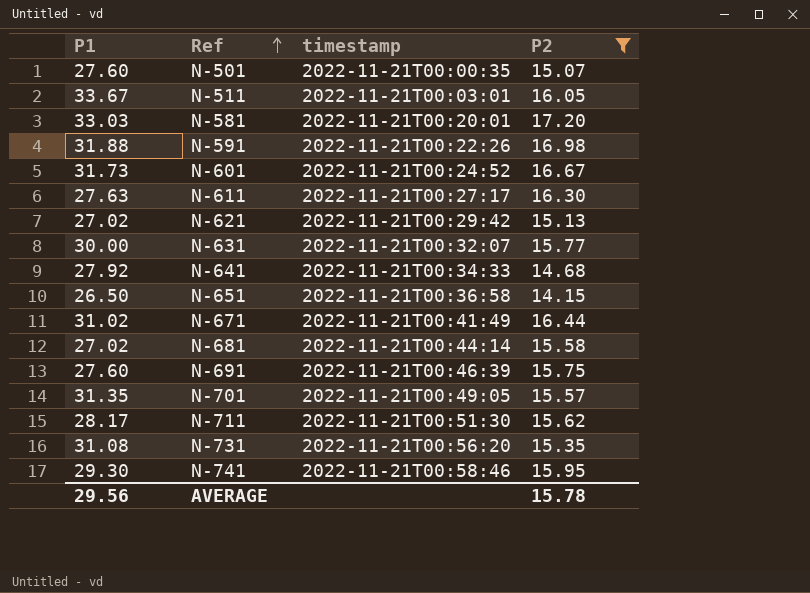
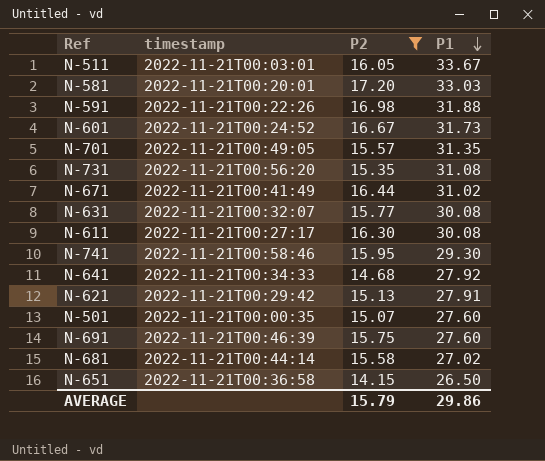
row order: Ref ascending -> P1 descending
column P1 | position: 1 -> 4
row N-711: 28.17 | 2022-11-21T00:51:30 | 15.62 -> none
N-631 | P1: 30.00 -> 30.08
N-611 | P1: 27.63 -> 30.08
N-621 | P1: 27.02 -> 27.91
AVERAGE | P2: 15.78 -> 15.79
AVERAGE | P1: 29.56 -> 29.86

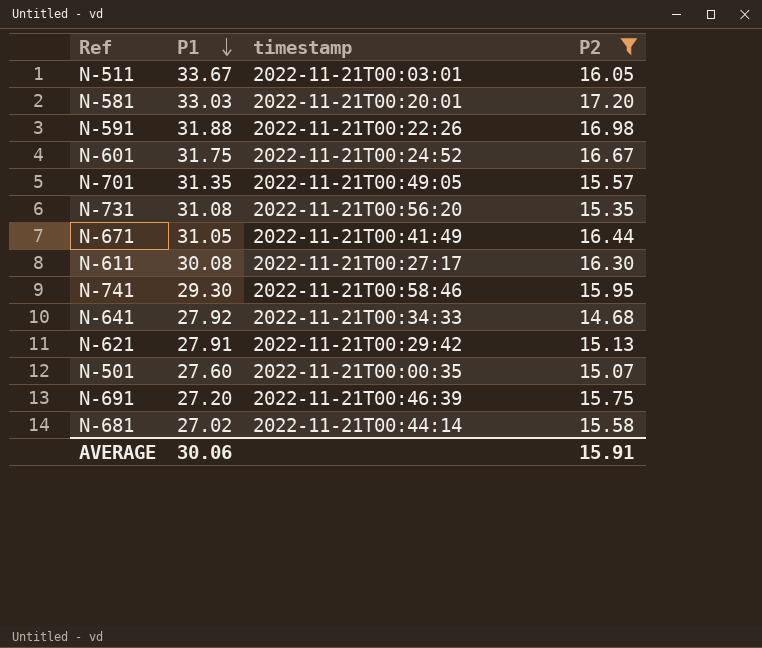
column P1 | position: 4 -> 2
row N-631: 2022-11-21T00:32:07 | 15.77 | 30.08 -> none
row N-651: 2022-11-21T00:36:58 | 14.15 | 26.50 -> none
N-601 | P1: 31.73 -> 31.75
N-671 | P1: 31.02 -> 31.05
N-691 | P1: 27.60 -> 27.20
AVERAGE | P1: 29.86 -> 30.06
AVERAGE | P2: 15.79 -> 15.91

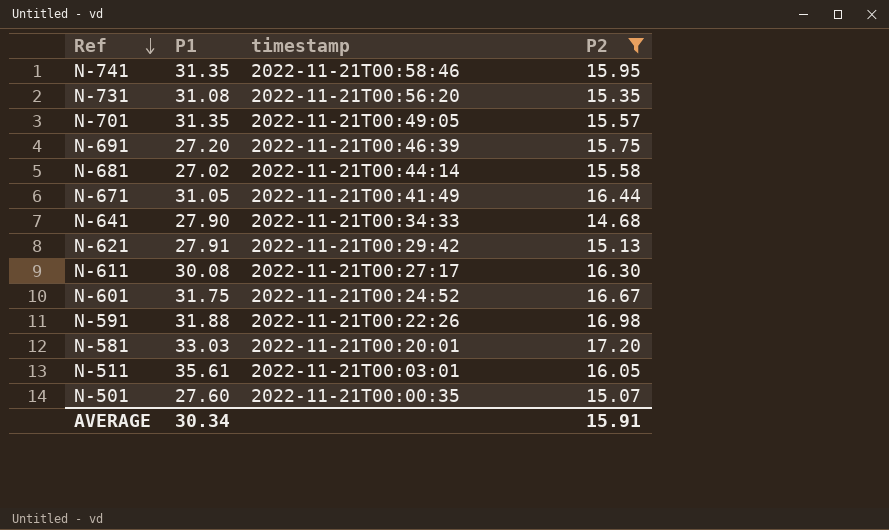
row order: P1 descending -> Ref descending
N-741 | P1: 29.30 -> 31.35
N-641 | P1: 27.92 -> 27.90
N-511 | P1: 33.67 -> 35.61
AVERAGE | P1: 30.06 -> 30.34

